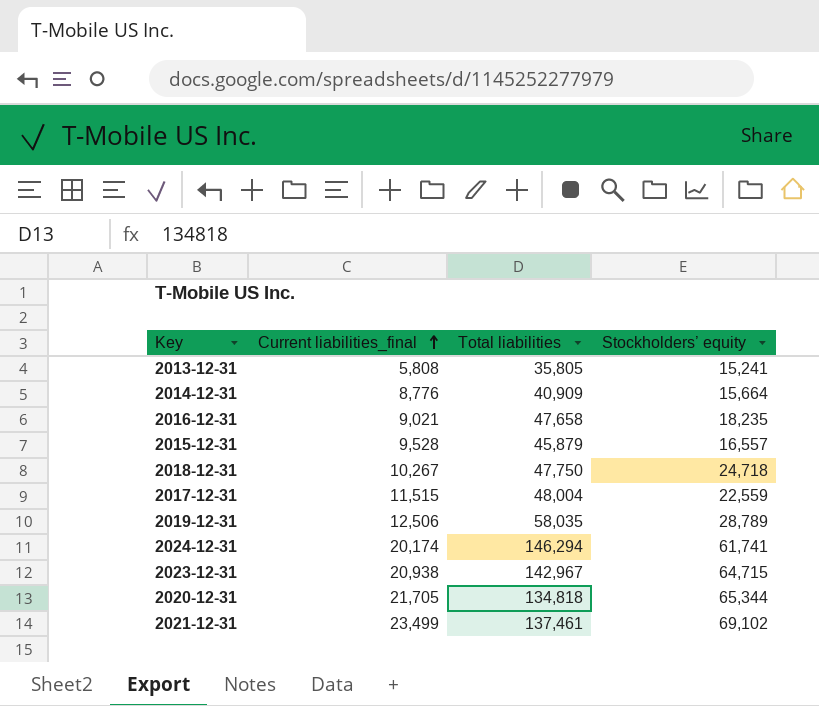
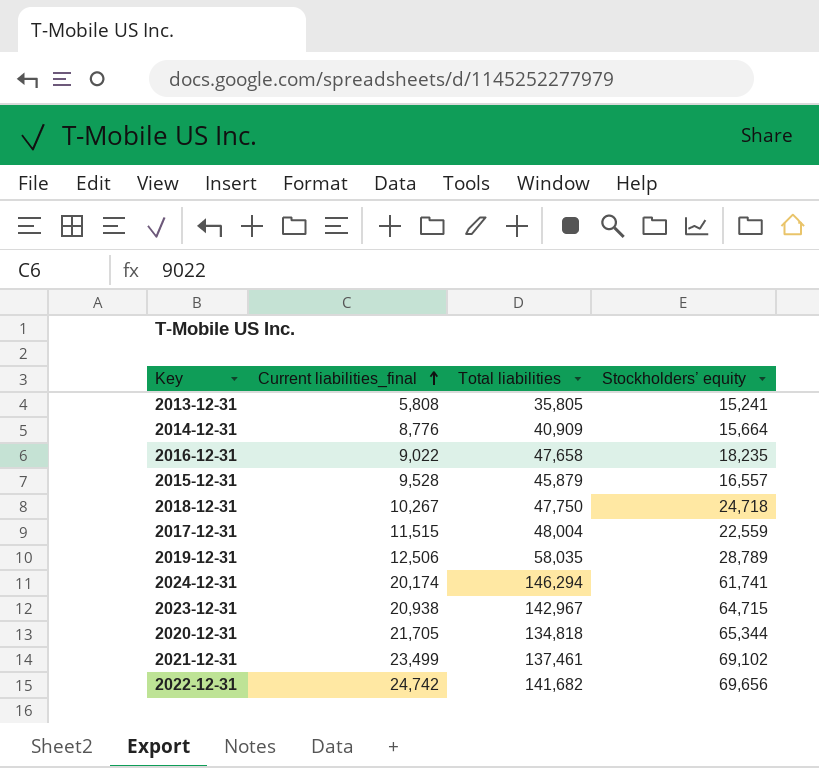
2016-12-31 | Current liabilities_final: 9,021 -> 9,022
row 2022-12-31: none -> 24,742 | 141,682 | 69,656

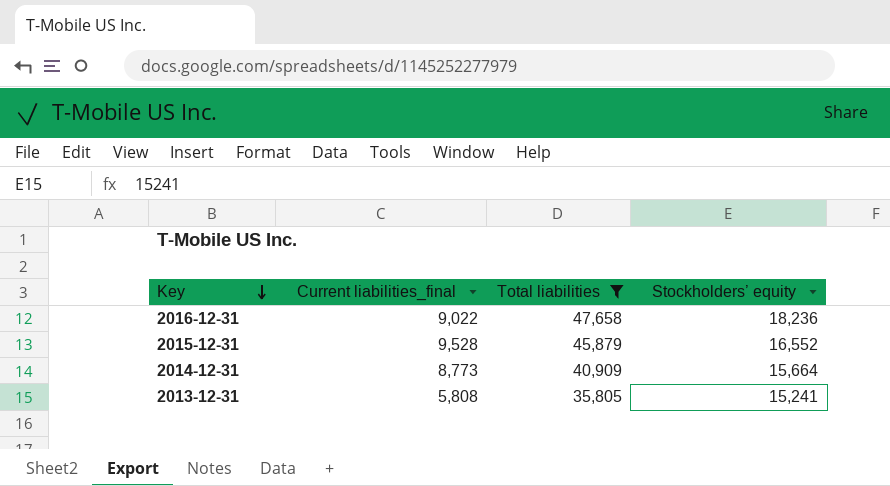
filter: none -> Total liabilities <= 47,658
row order: Current liabilities_final ascending -> Key descending
2016-12-31 | Stockholders’ equity: 18,235 -> 18,236
2015-12-31 | Stockholders’ equity: 16,557 -> 16,552
2014-12-31 | Current liabilities_final: 8,776 -> 8,773

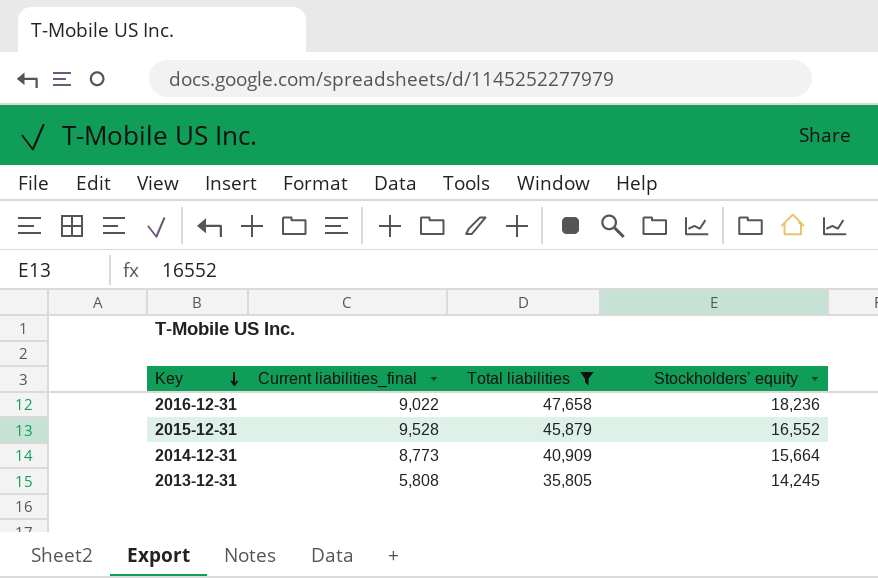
2013-12-31 | Stockholders’ equity: 15,241 -> 14,245

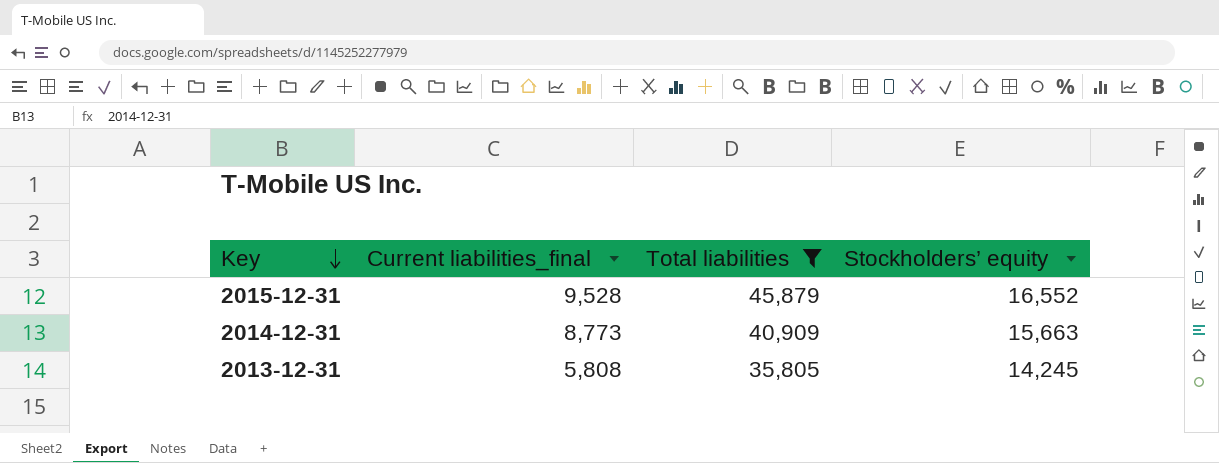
row 2016-12-31: 9,022 | 47,658 | 18,236 -> none
2014-12-31 | Stockholders’ equity: 15,664 -> 15,663

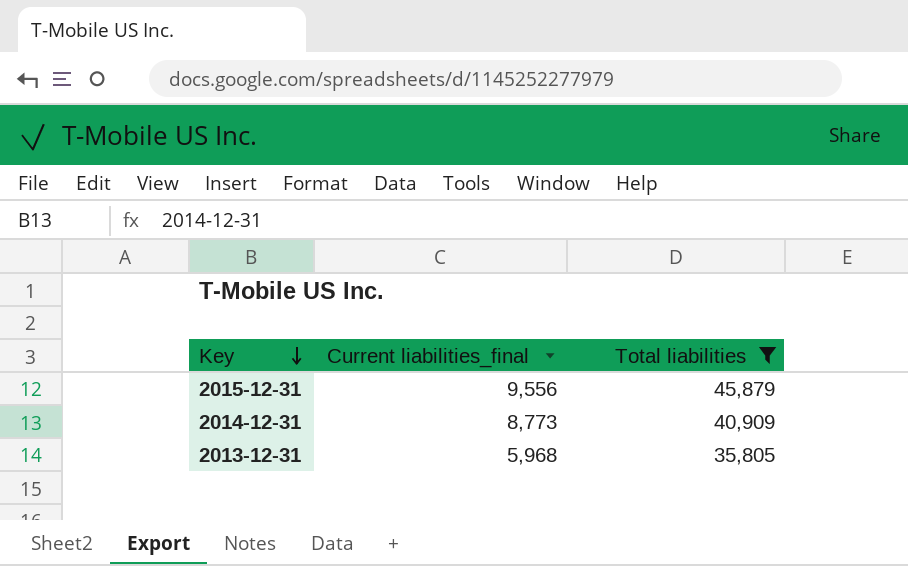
column Stockholders’ equity | position: 4 -> none
2015-12-31 | Current liabilities_final: 9,528 -> 9,556
2013-12-31 | Current liabilities_final: 5,808 -> 5,968

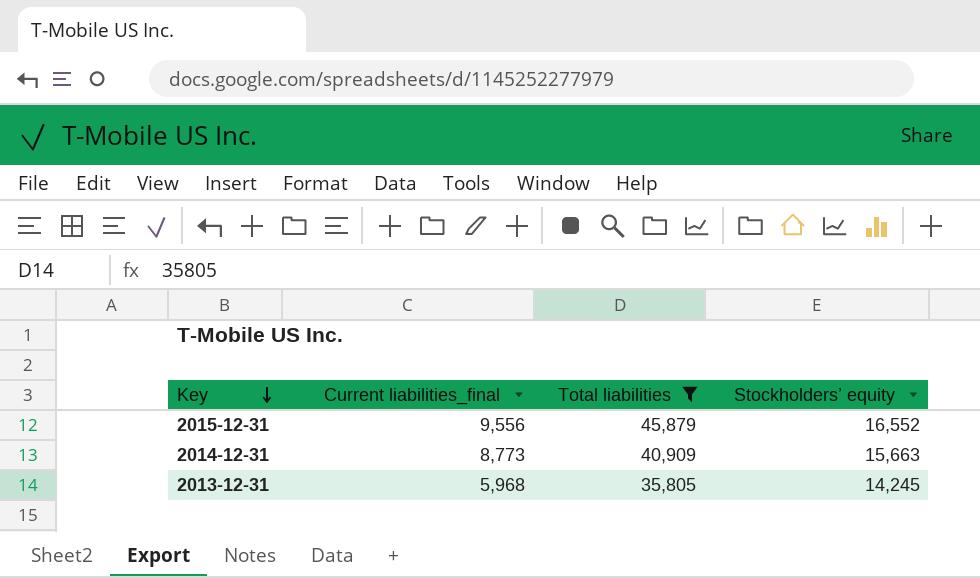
column Stockholders’ equity | position: none -> 4

